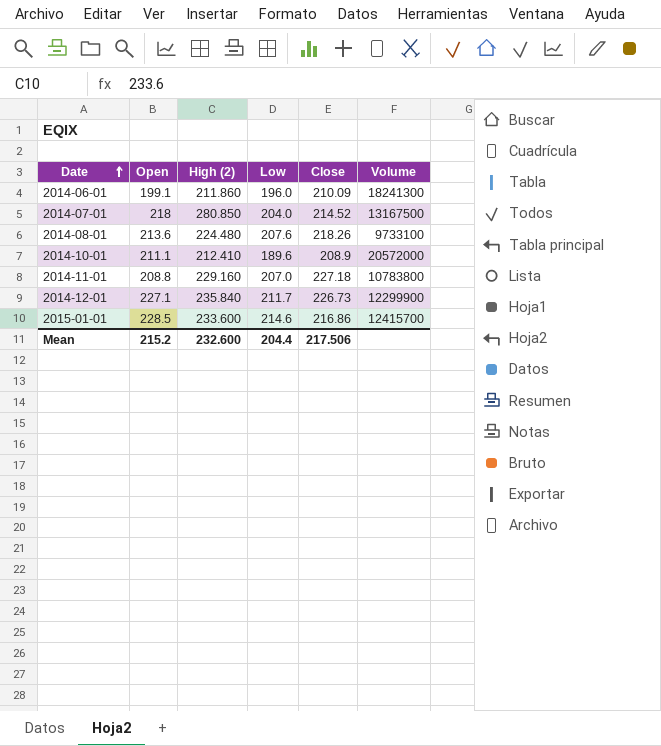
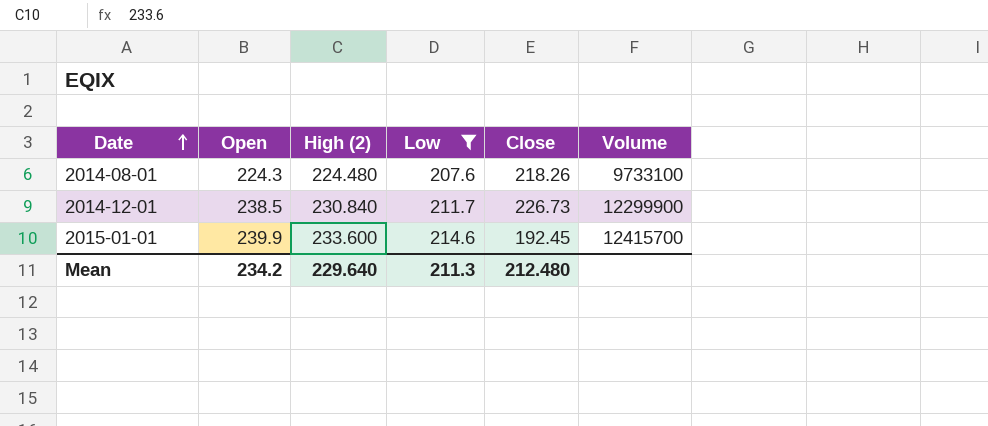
filter: none -> Low >= 207.6
2014-08-01 | Open: 213.6 -> 224.3
2014-12-01 | Open: 227.1 -> 238.5
2014-12-01 | High (2): 235.840 -> 230.840
2015-01-01 | Open: 228.5 -> 239.9
2015-01-01 | Close: 216.86 -> 192.45
Mean | Open: 215.2 -> 234.2
Mean | High (2): 232.600 -> 229.640
Mean | Low: 204.4 -> 211.3
Mean | Close: 217.506 -> 212.480

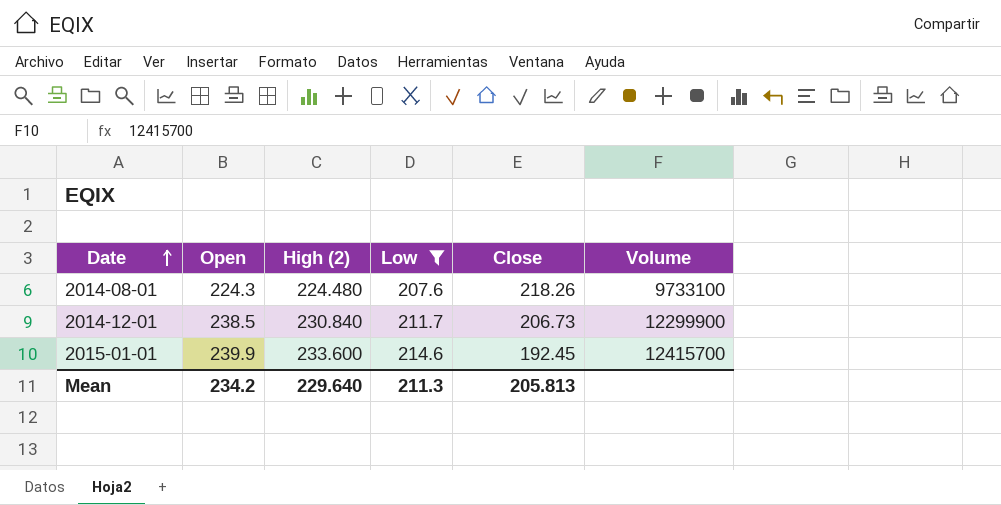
2014-12-01 | Close: 226.73 -> 206.73
Mean | Close: 212.480 -> 205.813

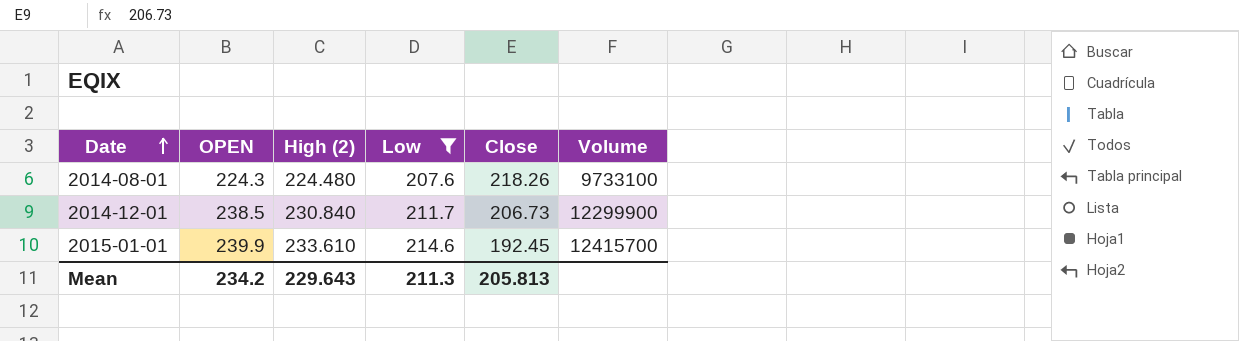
column name: Open -> OPEN
2015-01-01 | High (2): 233.600 -> 233.610
Mean | High (2): 229.640 -> 229.643

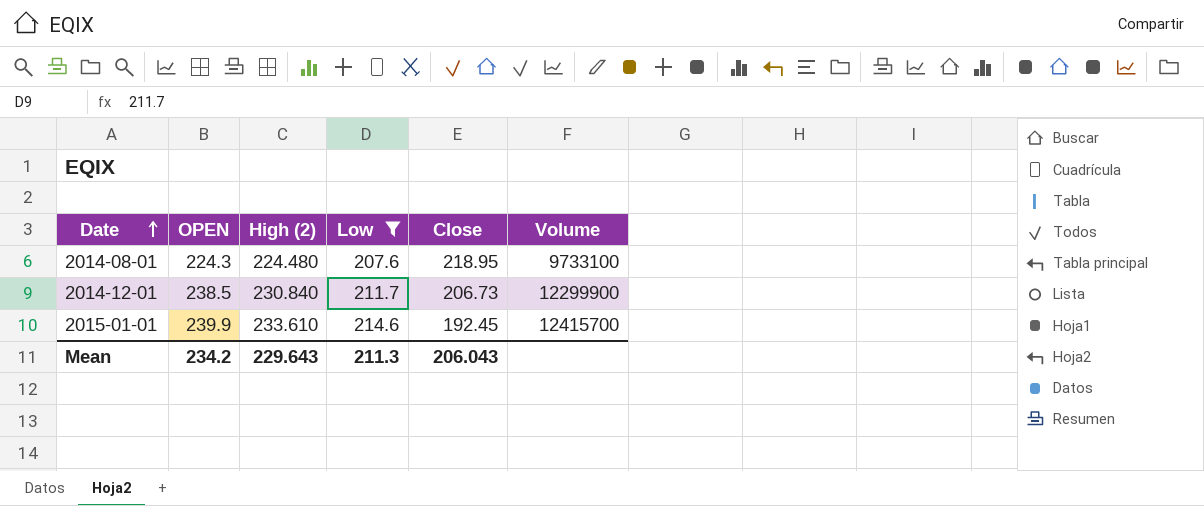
2014-08-01 | Close: 218.26 -> 218.95
Mean | Close: 205.813 -> 206.043

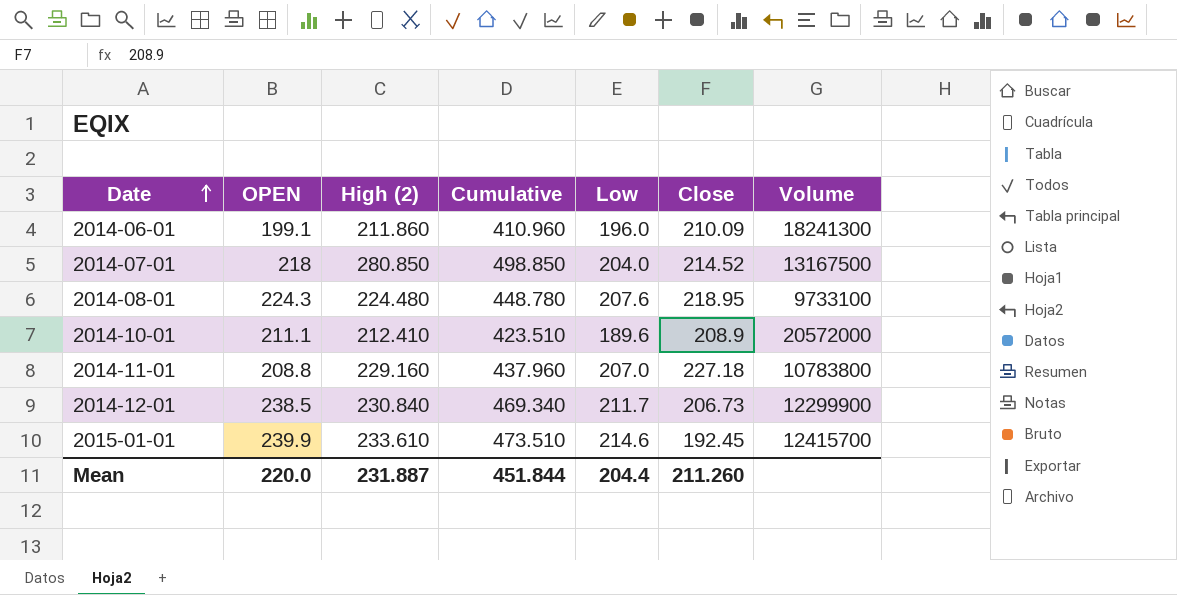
filter: Low >= 207.6 -> none
column Cumulative | formula: none -> [OPEN] + [High (2)]
Mean | OPEN: 234.2 -> 220.0
Mean | High (2): 229.643 -> 231.887
Mean | Low: 211.3 -> 204.4
Mean | Close: 206.043 -> 211.260

